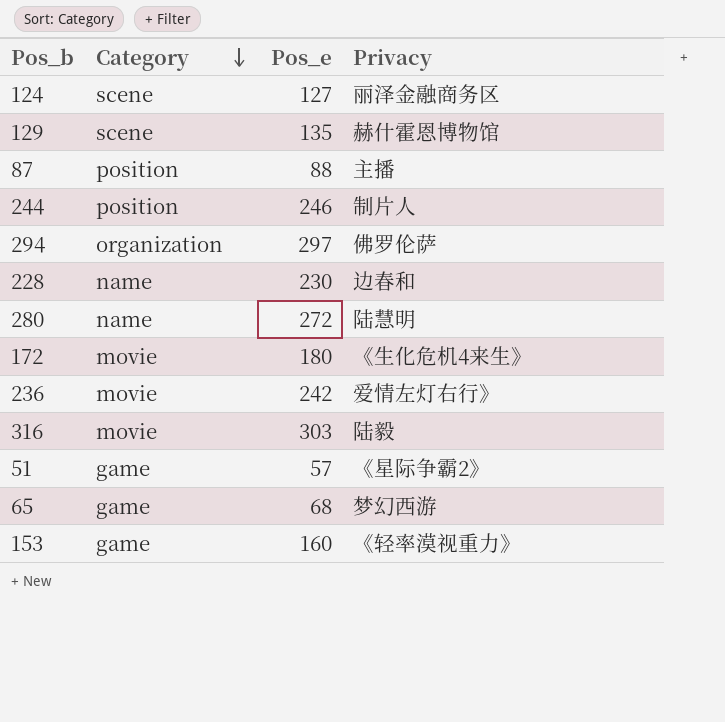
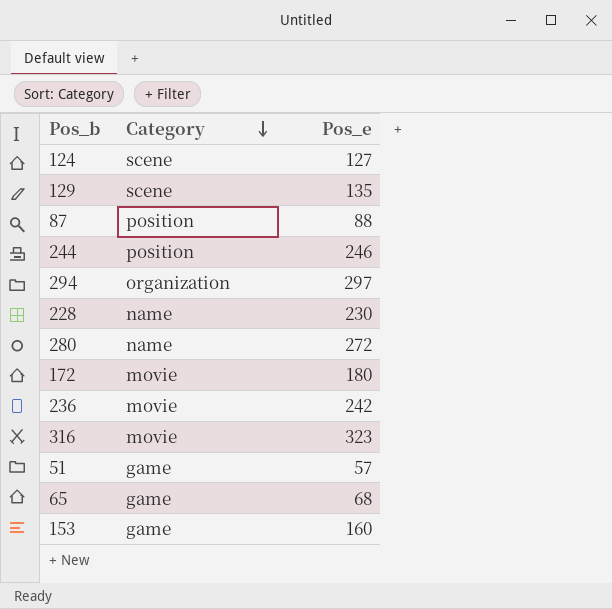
column Privacy | position: 4 -> none
316 | Pos_e: 303 -> 323

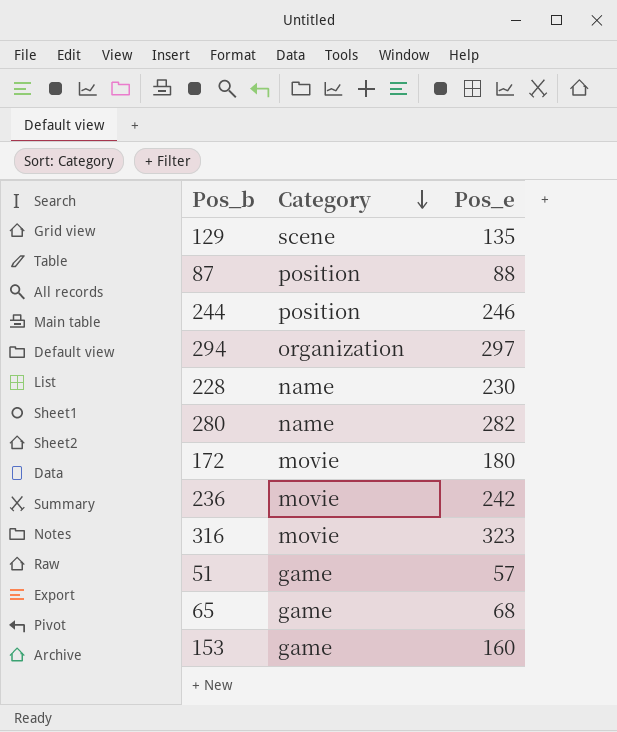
row 124: scene | 127 -> none
280 | Pos_e: 272 -> 282

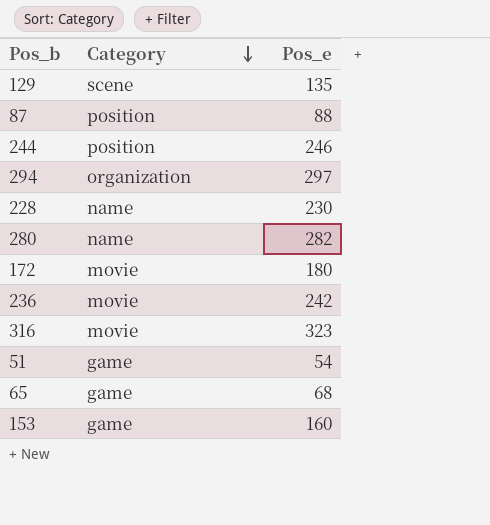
51 | Pos_e: 57 -> 54

